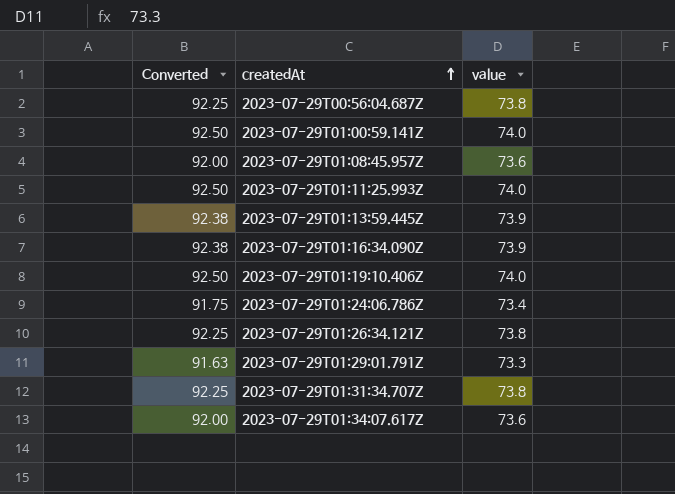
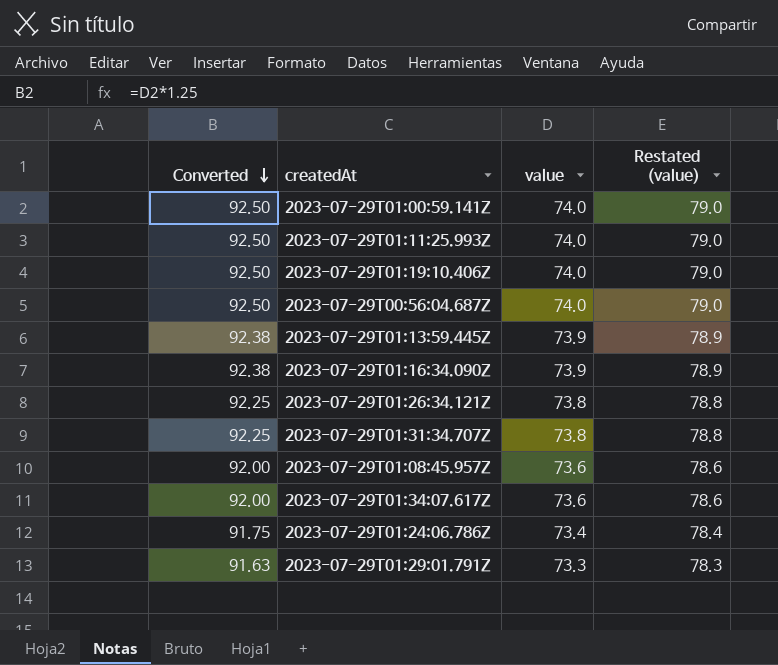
row order: createdAt ascending -> Converted descending
column Restated (value) | formula: none -> [value] + 5
2023-07-29T00:56:04.687Z | Converted: 92.25 -> 92.50
2023-07-29T00:56:04.687Z | value: 73.8 -> 74.0

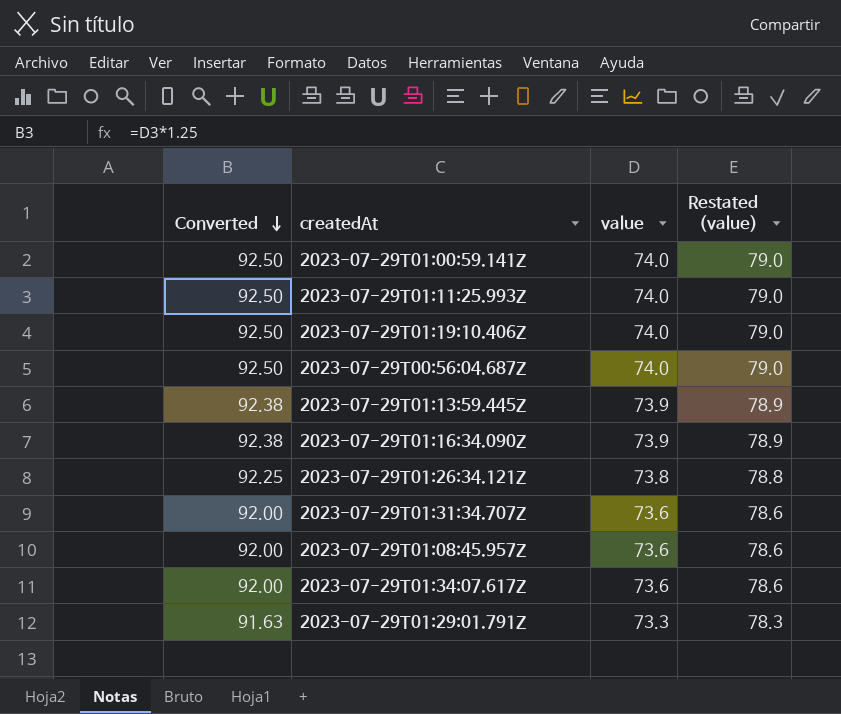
row 2023-07-29T01:24:06.786Z: 91.75 | 73.4 | 78.4 -> none
2023-07-29T01:31:34.707Z | Converted: 92.25 -> 92.00
2023-07-29T01:31:34.707Z | value: 73.8 -> 73.6
2023-07-29T01:31:34.707Z | Restated (value): 78.8 -> 78.6

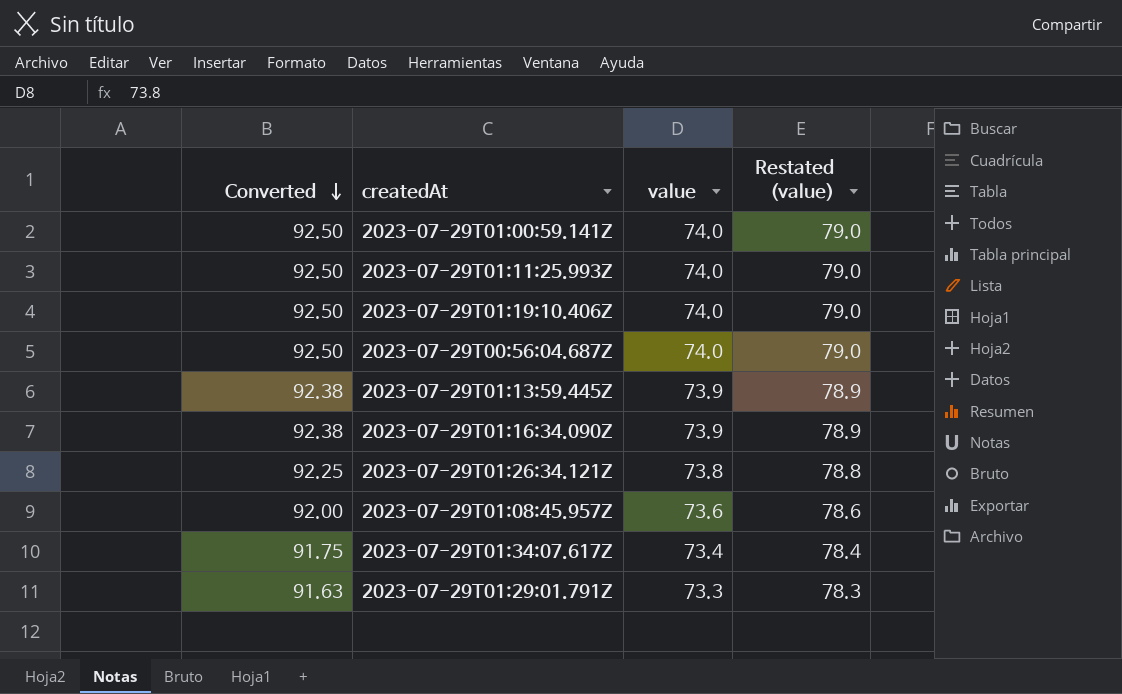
row 2023-07-29T01:31:34.707Z: 92.00 | 73.6 | 78.6 -> none
2023-07-29T01:34:07.617Z | Converted: 92.00 -> 91.75
2023-07-29T01:34:07.617Z | value: 73.6 -> 73.4
2023-07-29T01:34:07.617Z | Restated (value): 78.6 -> 78.4

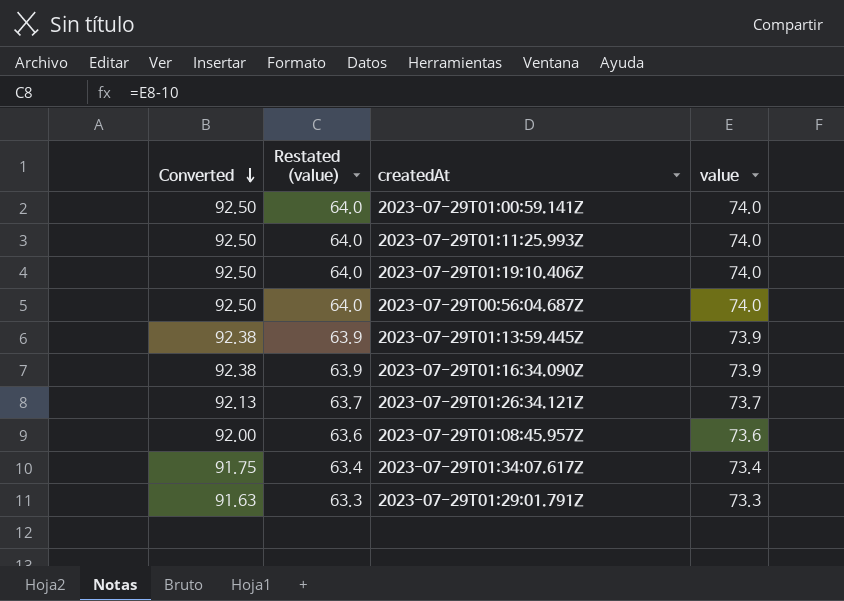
column Restated (value) | formula: [value] + 5 -> [value] - 10
column Restated (value) | position: 4 -> 2
2023-07-29T01:26:34.121Z | Converted: 92.25 -> 92.13
2023-07-29T01:26:34.121Z | value: 73.8 -> 73.7

